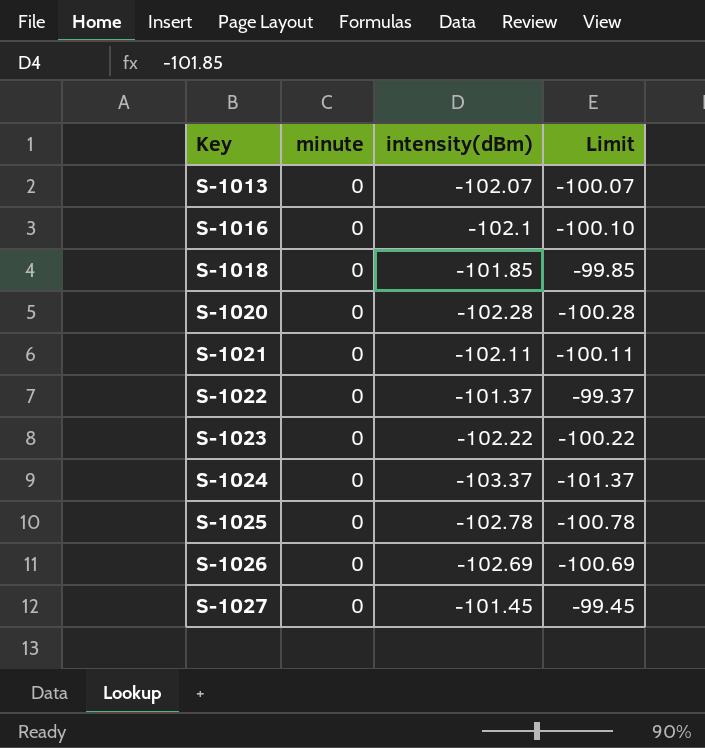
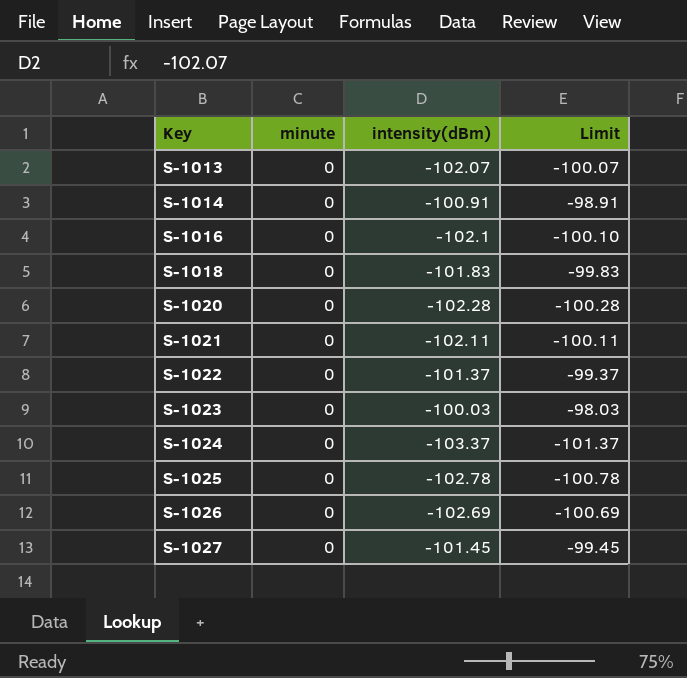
row S-1014: none -> 0 | -100.91 | -98.91
S-1018 | intensity(dBm): -101.85 -> -101.83
S-1018 | Limit: -99.85 -> -99.83
S-1023 | intensity(dBm): -102.22 -> -100.03
S-1023 | Limit: -100.22 -> -98.03

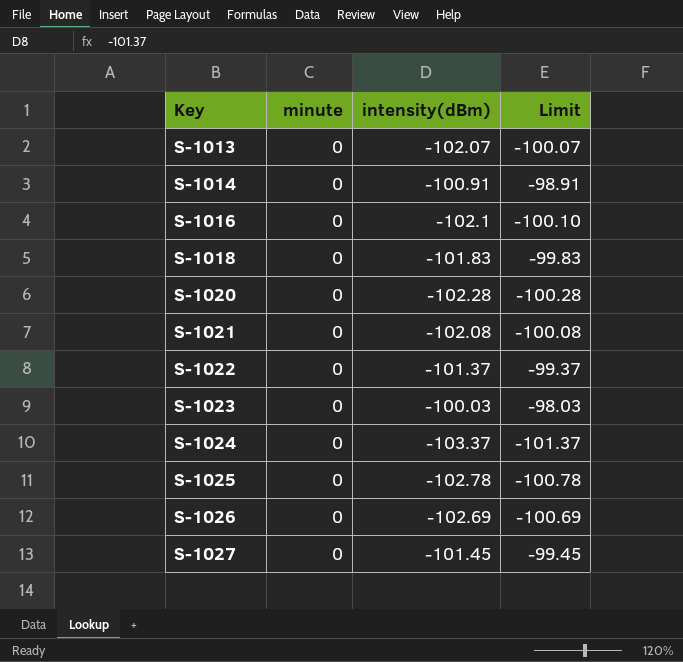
S-1021 | intensity(dBm): -102.11 -> -102.08
S-1021 | Limit: -100.11 -> -100.08

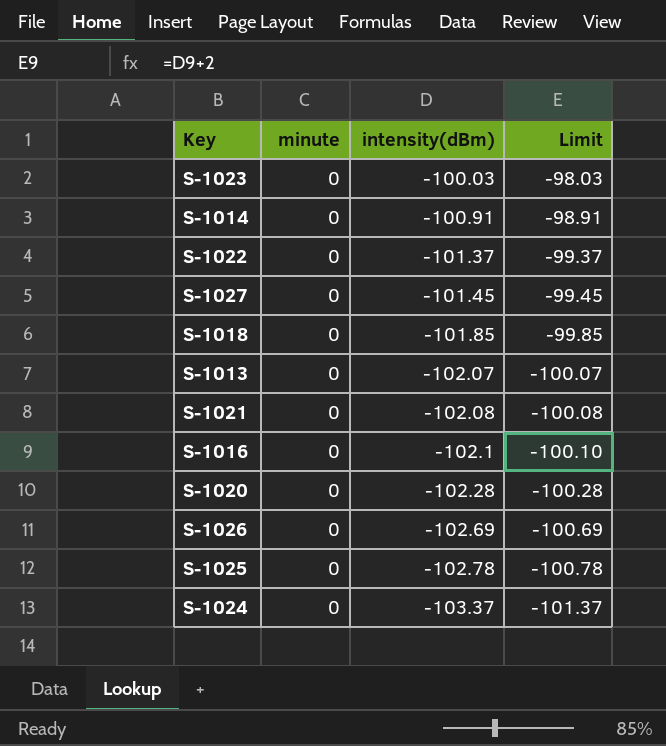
row order: Key ascending -> intensity(dBm) descending
S-1018 | intensity(dBm): -101.83 -> -101.85
S-1018 | Limit: -99.83 -> -99.85

